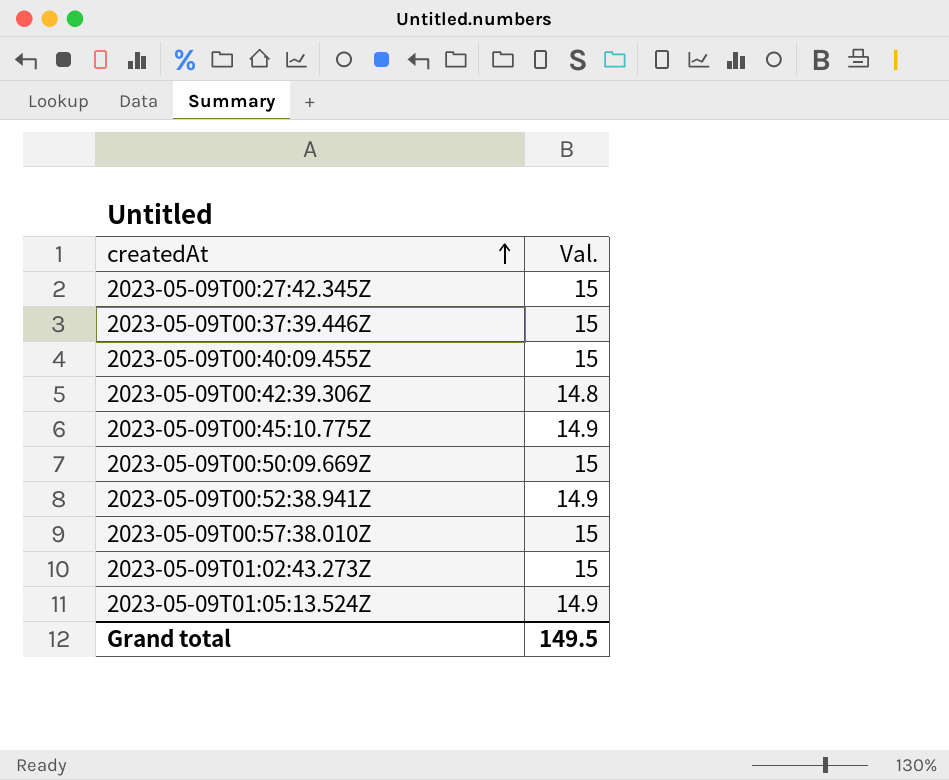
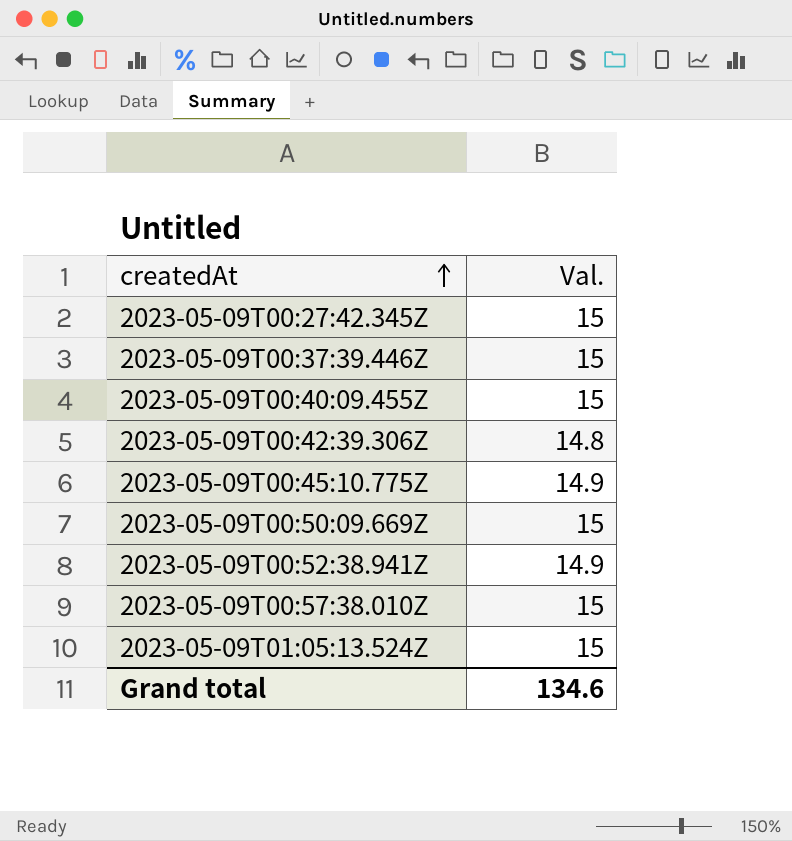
row 2023-05-09T01:02:43.273Z: 15 -> none
2023-05-09T01:05:13.524Z | Val.: 14.9 -> 15
Grand total | Val.: 149.5 -> 134.6

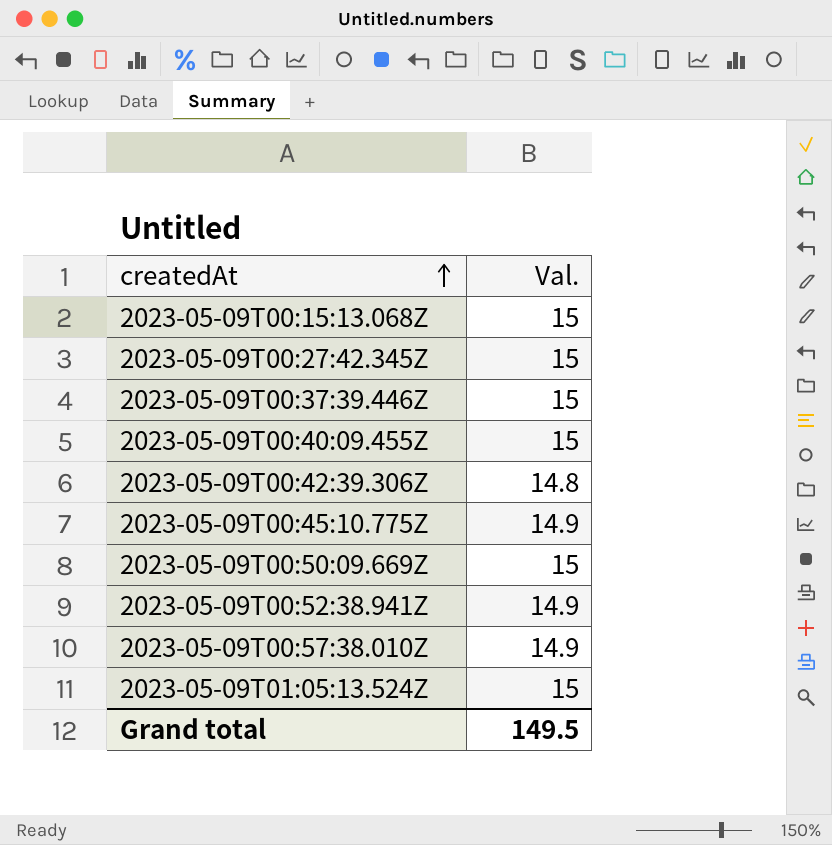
row 2023-05-09T00:15:13.068Z: none -> 15
2023-05-09T00:57:38.010Z | Val.: 15 -> 14.9
Grand total | Val.: 134.6 -> 149.5

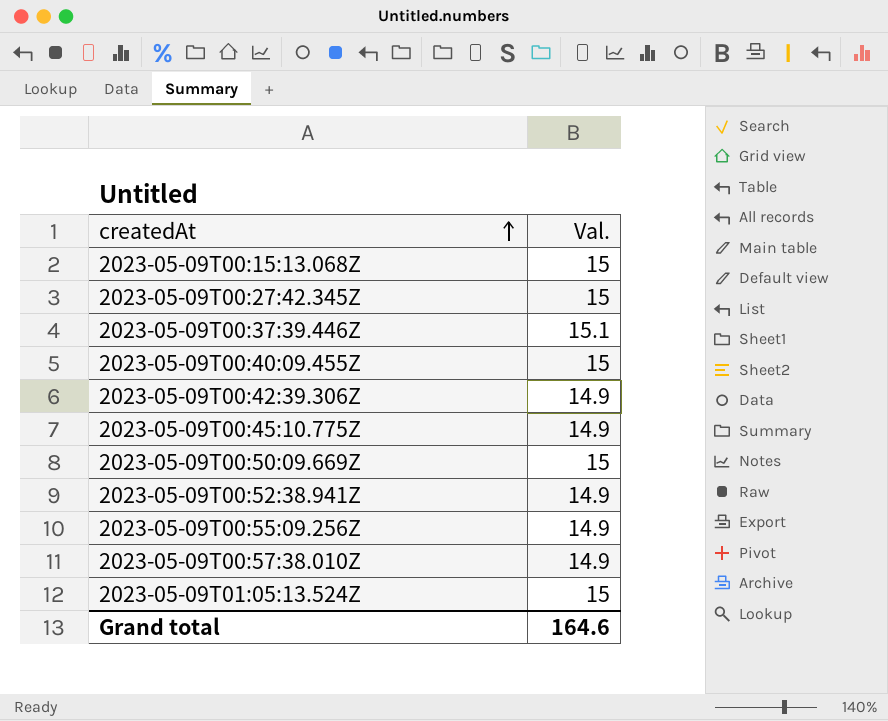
2023-05-09T00:37:39.446Z | Val.: 15 -> 15.1
2023-05-09T00:42:39.306Z | Val.: 14.8 -> 14.9
row 2023-05-09T00:55:09.256Z: none -> 14.9
Grand total | Val.: 149.5 -> 164.6

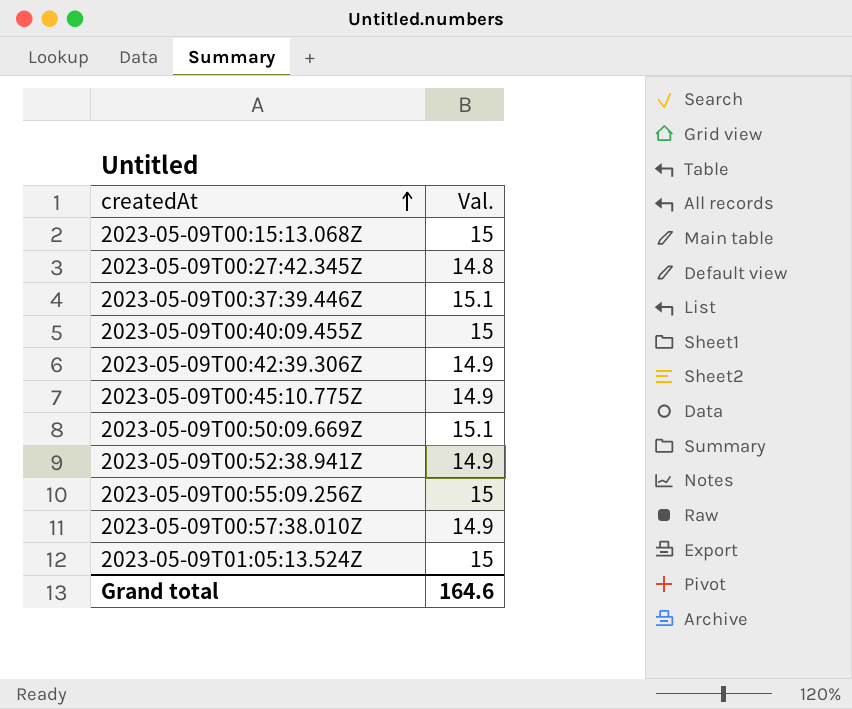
2023-05-09T00:27:42.345Z | Val.: 15 -> 14.8
2023-05-09T00:50:09.669Z | Val.: 15 -> 15.1
2023-05-09T00:55:09.256Z | Val.: 14.9 -> 15

